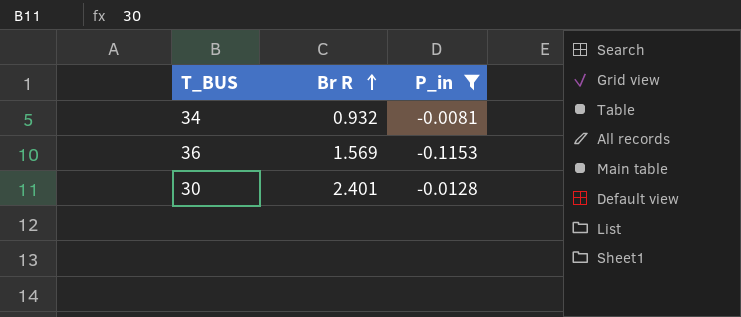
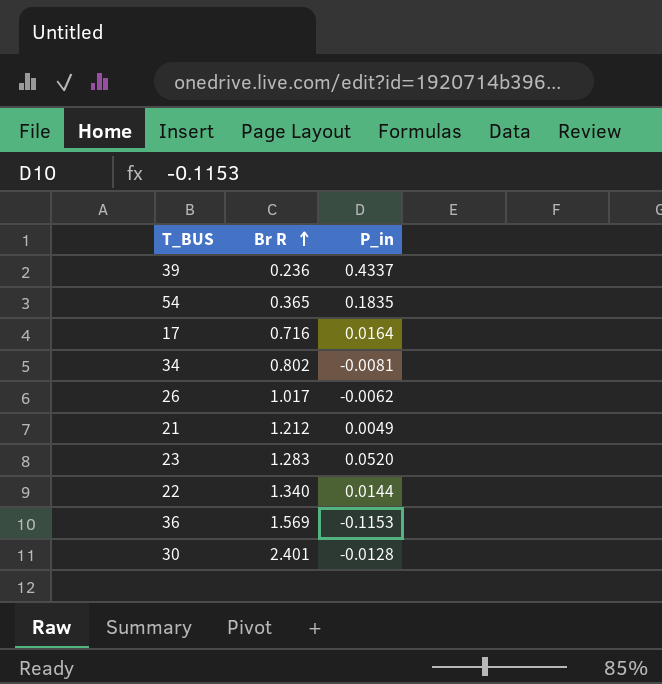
filter: P_in <= -0.0081 -> none
34 | Br R: 0.932 -> 0.802

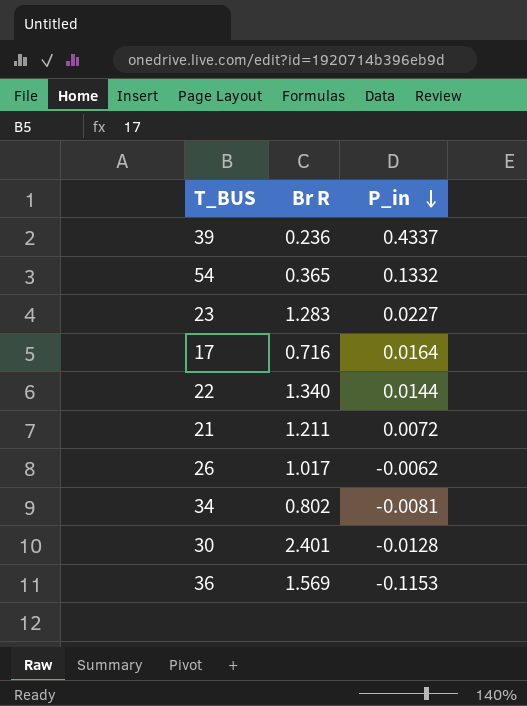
row order: Br R ascending -> P_in descending
54 | P_in: 0.1835 -> 0.1332
23 | P_in: 0.0520 -> 0.0227
21 | Br R: 1.212 -> 1.211
21 | P_in: 0.0049 -> 0.0072

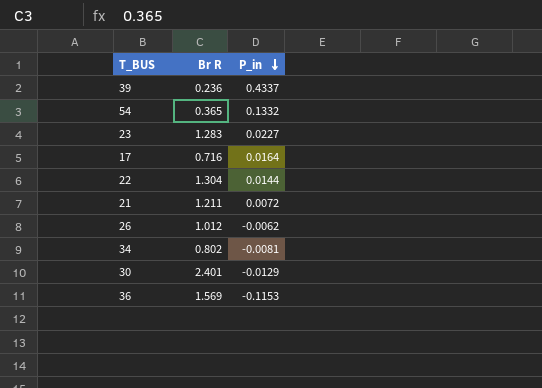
22 | Br R: 1.340 -> 1.304
26 | Br R: 1.017 -> 1.012
30 | P_in: -0.0128 -> -0.0129

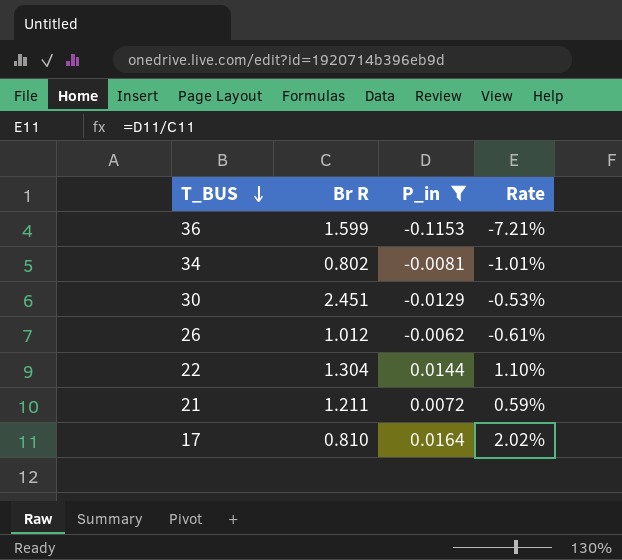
filter: none -> P_in <= 0.0164
row order: P_in descending -> T_BUS descending
column Rate | formula: none -> [P_in] / [Br R]
36 | Br R: 1.569 -> 1.599
30 | Br R: 2.401 -> 2.451
17 | Br R: 0.716 -> 0.810

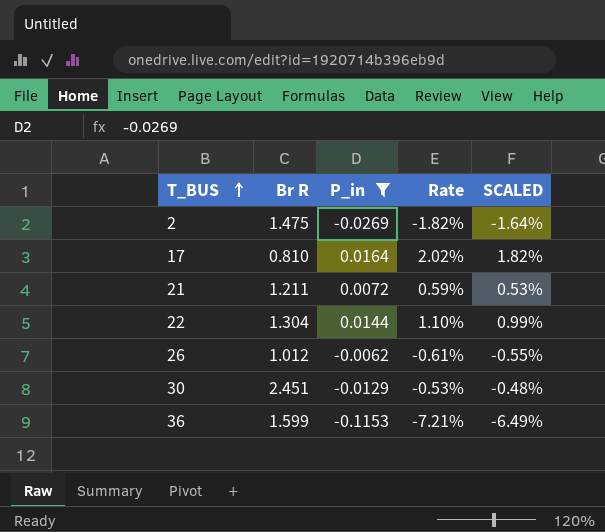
row order: T_BUS descending -> T_BUS ascending
column SCALED | formula: none -> [Rate] * 0.9
row 34: 0.802 | -0.0081 | -1.01% -> none
row 2: none -> 1.475 | -0.0269 | -1.82% | -1.64%

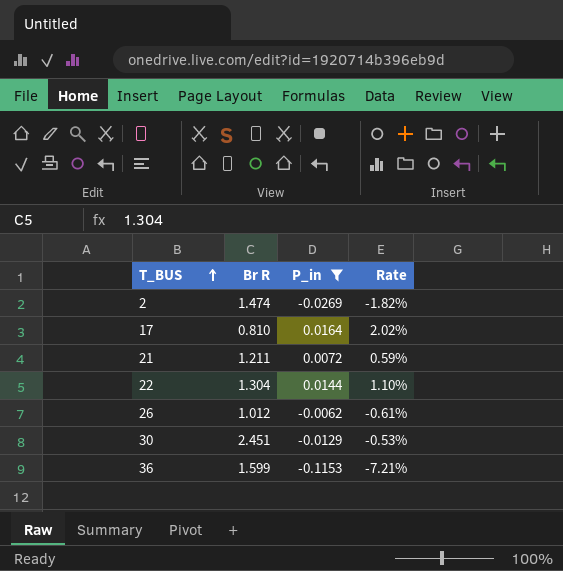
column SCALED | formula: [Rate] * 0.9 -> none
2 | Br R: 1.475 -> 1.474

